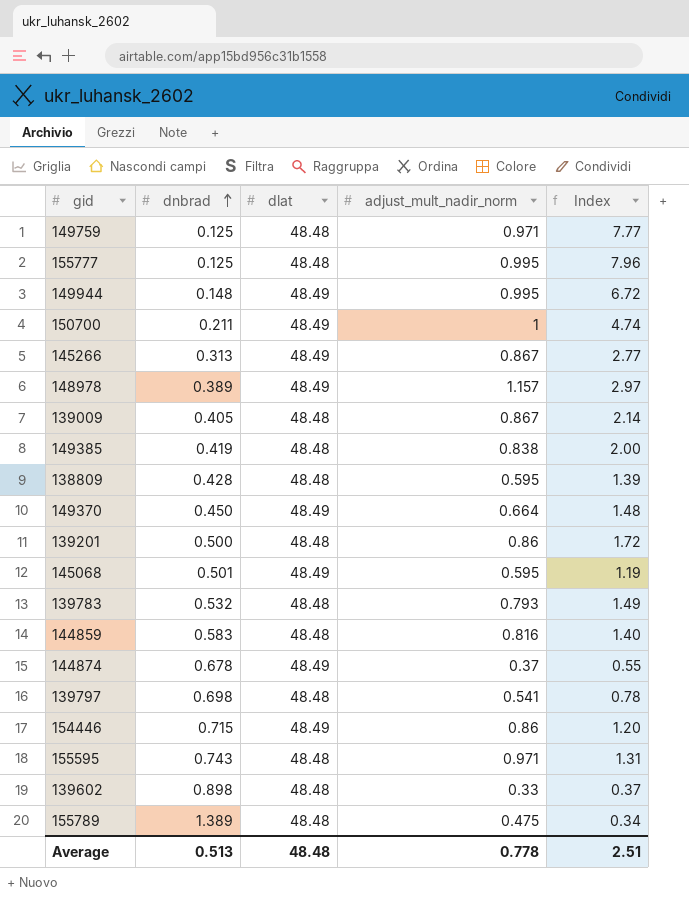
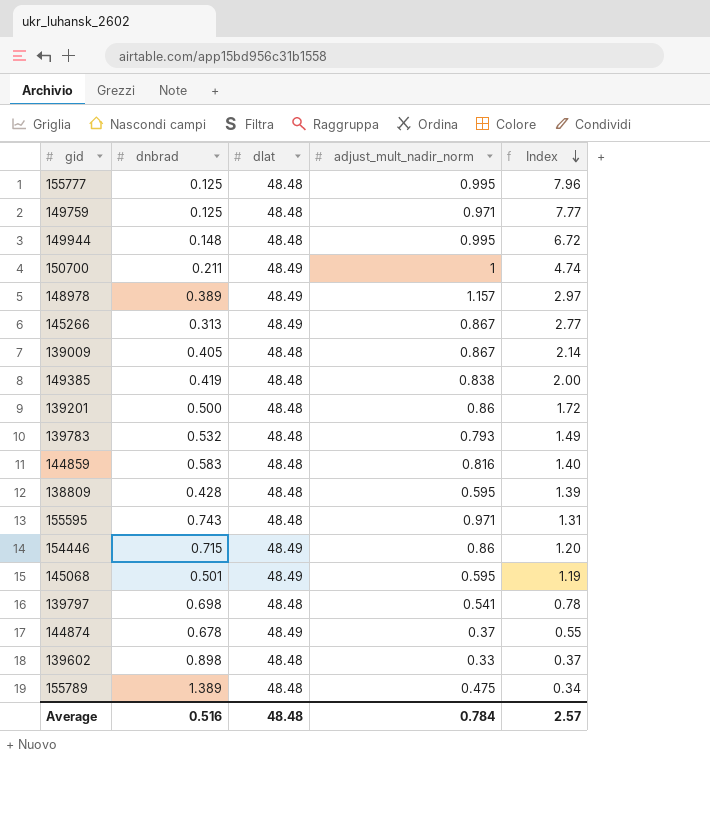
row order: dnbrad ascending -> Index descending
row 149370: 0.450 | 48.49 | 0.664 | 1.48 -> none
149944 | dlat: 48.49 -> 48.48
Average | dnbrad: 0.513 -> 0.516
Average | adjust_mult_nadir_norm: 0.778 -> 0.784
Average | Index: 2.51 -> 2.57

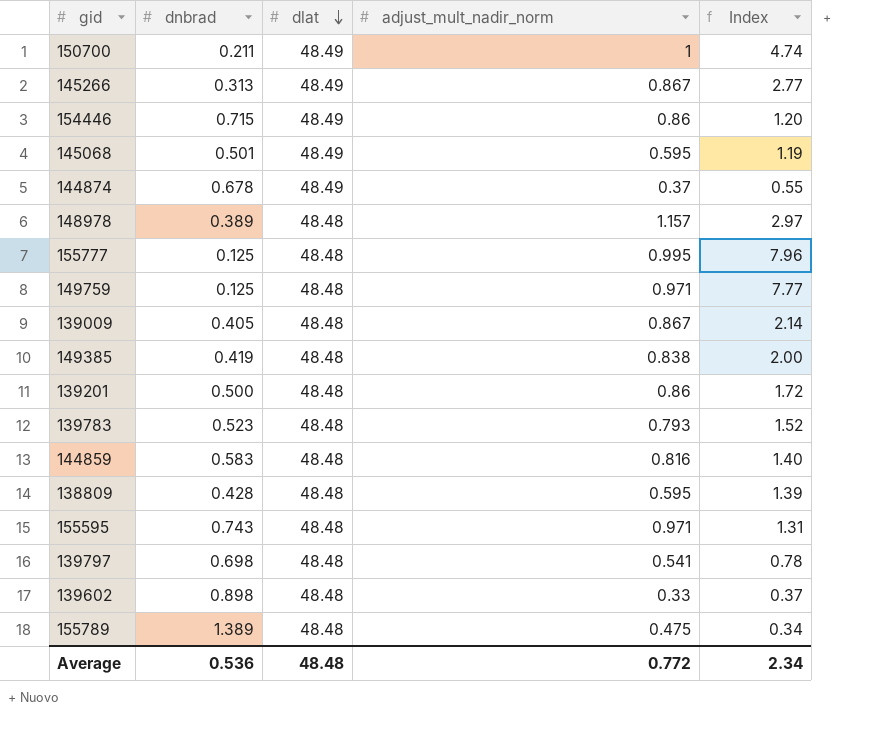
row order: Index descending -> dlat descending
row 149944: 0.148 | 48.48 | 0.995 | 6.72 -> none
148978 | dlat: 48.49 -> 48.48
139783 | dnbrad: 0.532 -> 0.523
139783 | Index: 1.49 -> 1.52
Average | dnbrad: 0.516 -> 0.536
Average | adjust_mult_nadir_norm: 0.784 -> 0.772
Average | Index: 2.57 -> 2.34

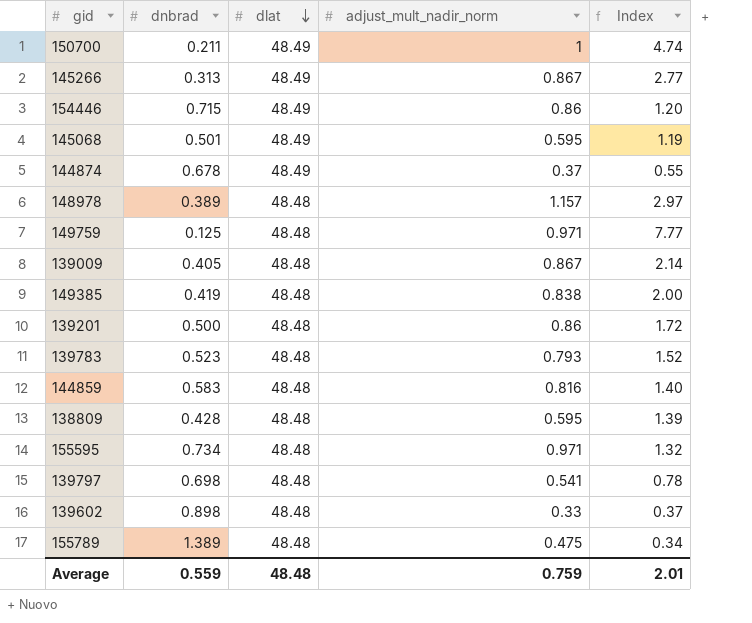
row 155777: 0.125 | 48.48 | 0.995 | 7.96 -> none
155595 | dnbrad: 0.743 -> 0.734
155595 | Index: 1.31 -> 1.32
Average | dnbrad: 0.536 -> 0.559
Average | adjust_mult_nadir_norm: 0.772 -> 0.759
Average | Index: 2.34 -> 2.01

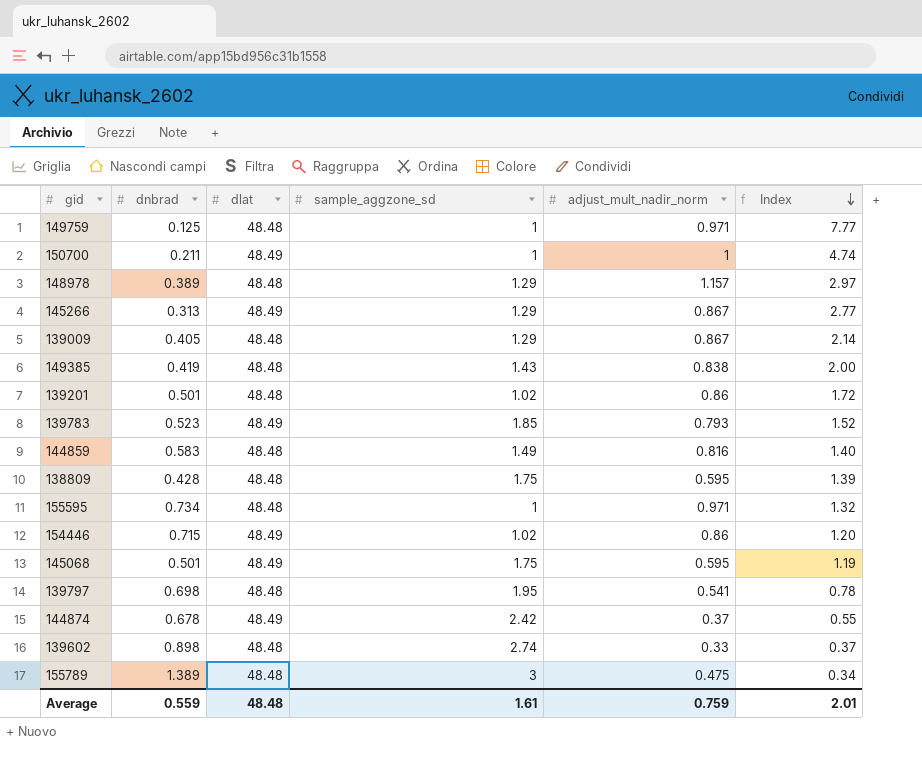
row order: dlat descending -> Index descending
column sample_aggzone_sd | position: none -> 4
139201 | dnbrad: 0.500 -> 0.501
139783 | dlat: 48.48 -> 48.49

